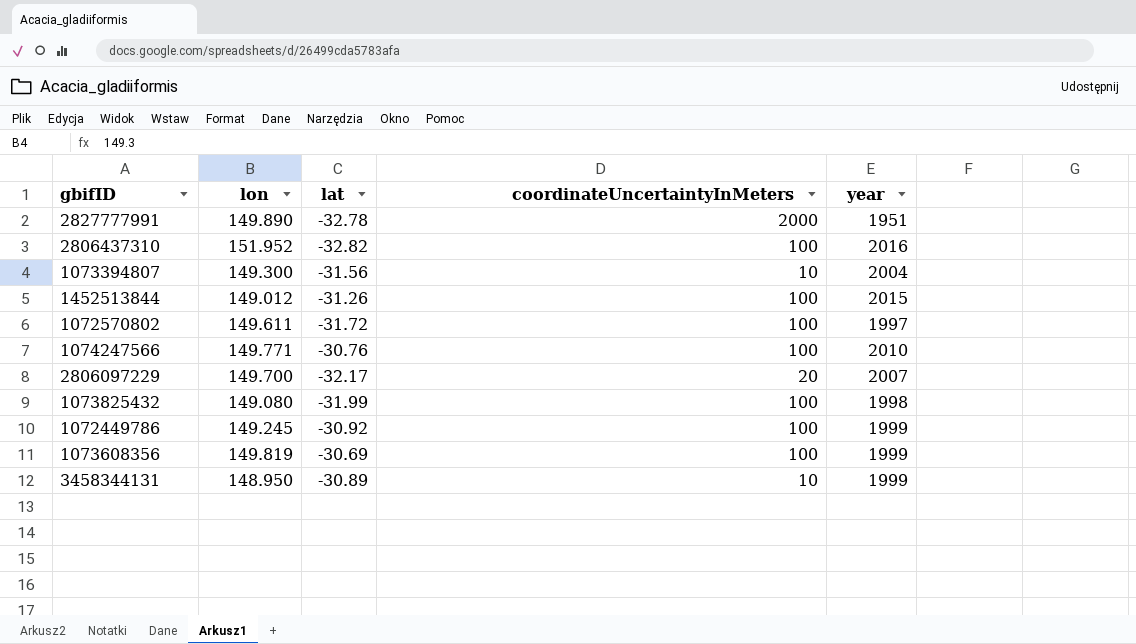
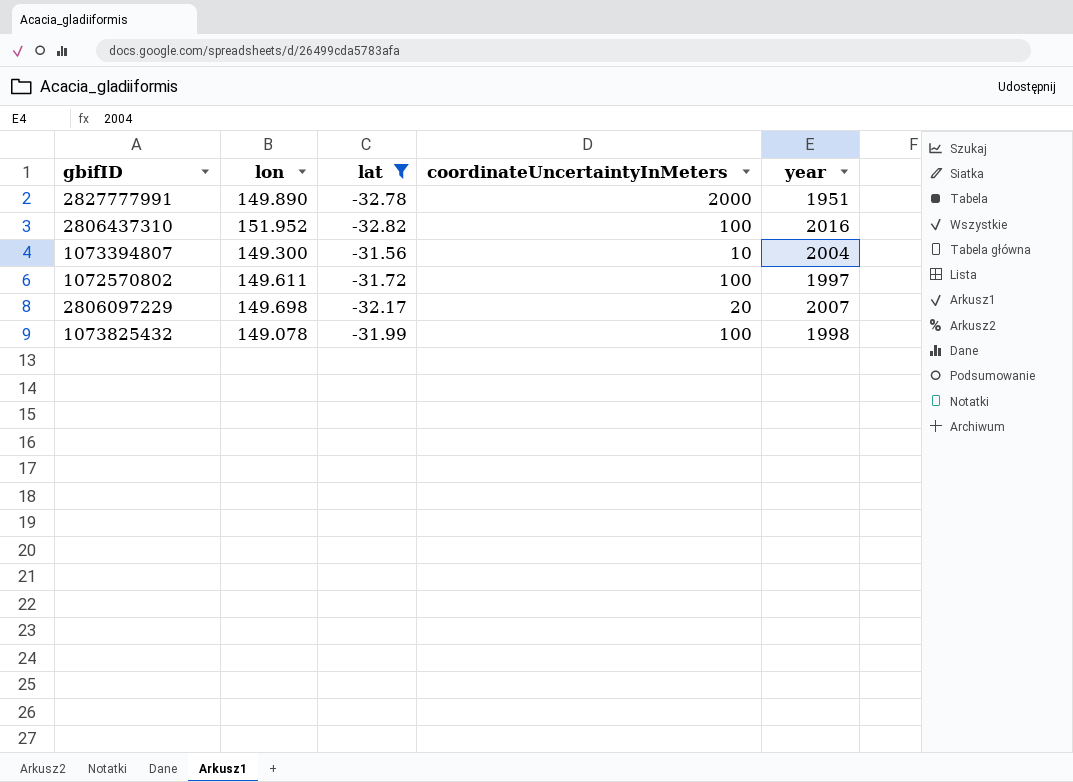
filter: none -> lat <= -31.56
2806097229 | lon: 149.700 -> 149.698
1073825432 | lon: 149.080 -> 149.078

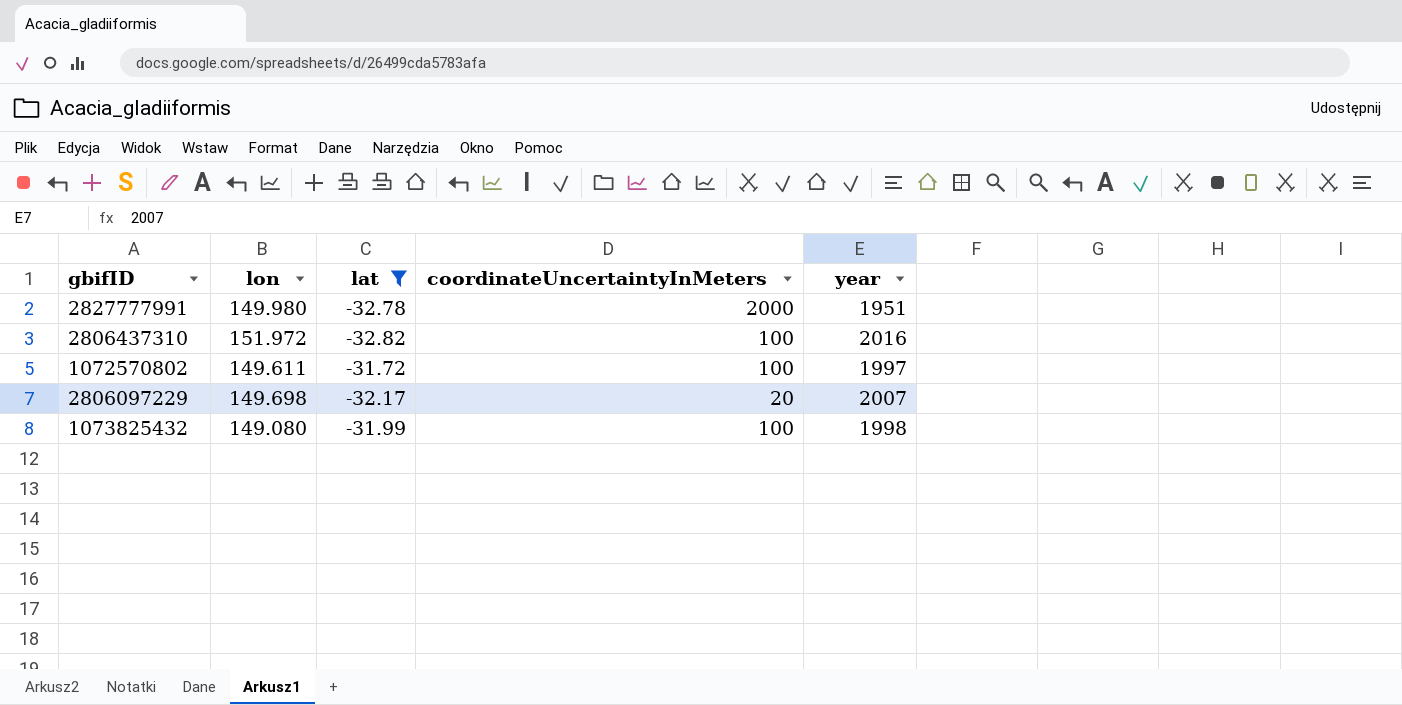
row 1073394807: 149.300 | -31.56 | 10 | 2004 -> none
2827777991 | lon: 149.890 -> 149.980
2806437310 | lon: 151.952 -> 151.972
1073825432 | lon: 149.078 -> 149.080

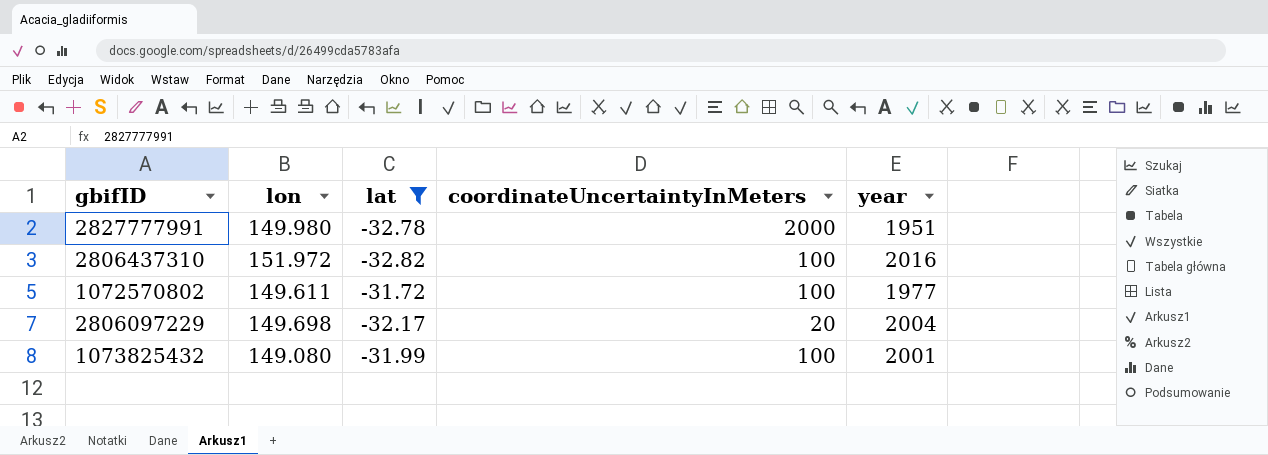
1072570802 | year: 1997 -> 1977
2806097229 | year: 2007 -> 2004
1073825432 | year: 1998 -> 2001

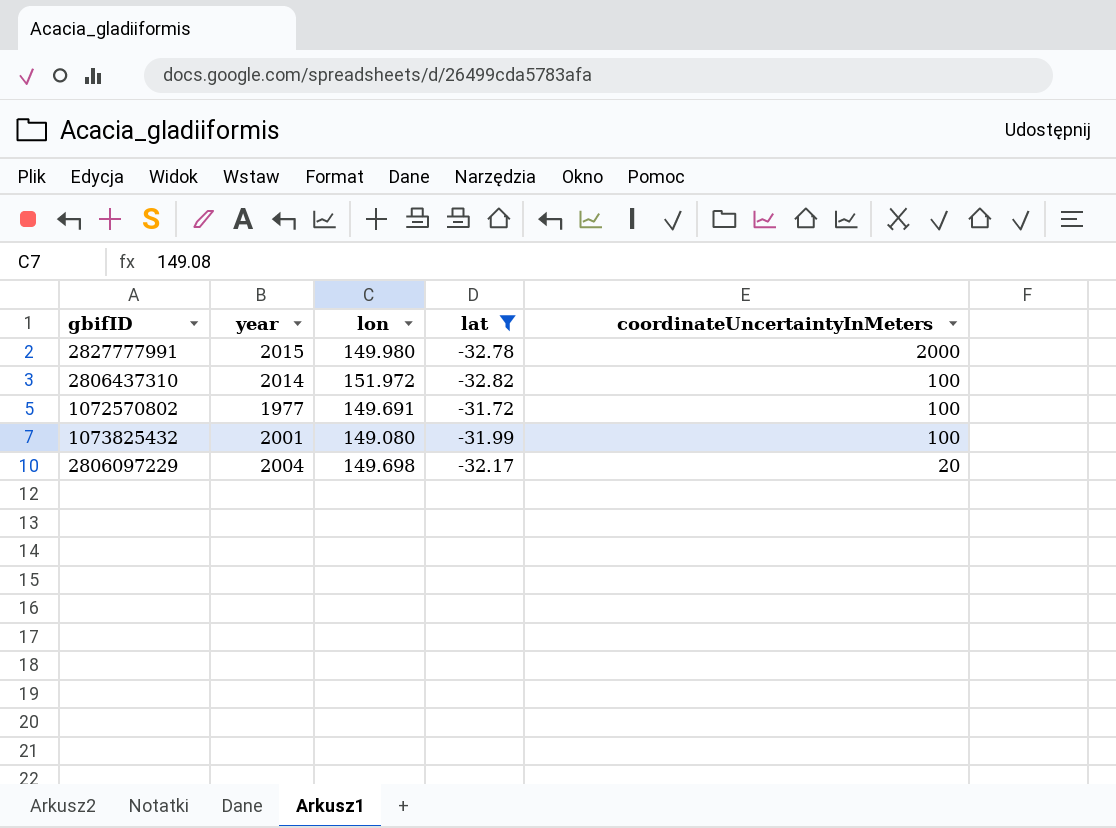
row order: none -> coordinateUncertaintyInMeters descending
column year | position: 5 -> 2
2827777991 | year: 1951 -> 2015
2806437310 | year: 2016 -> 2014
1072570802 | lon: 149.611 -> 149.691

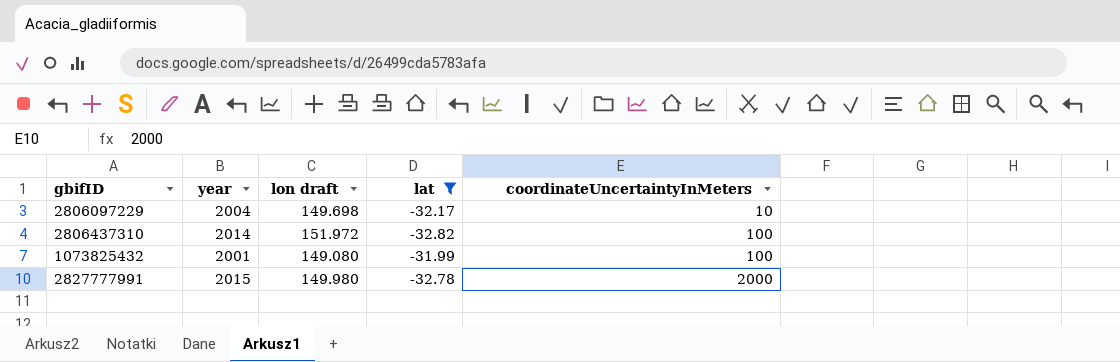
row order: coordinateUncertaintyInMeters descending -> coordinateUncertaintyInMeters ascending
column name: lon -> lon draft
row 1072570802: 1977 | 149.691 | -31.72 | 100 -> none
2806097229 | coordinateUncertaintyInMeters: 20 -> 10

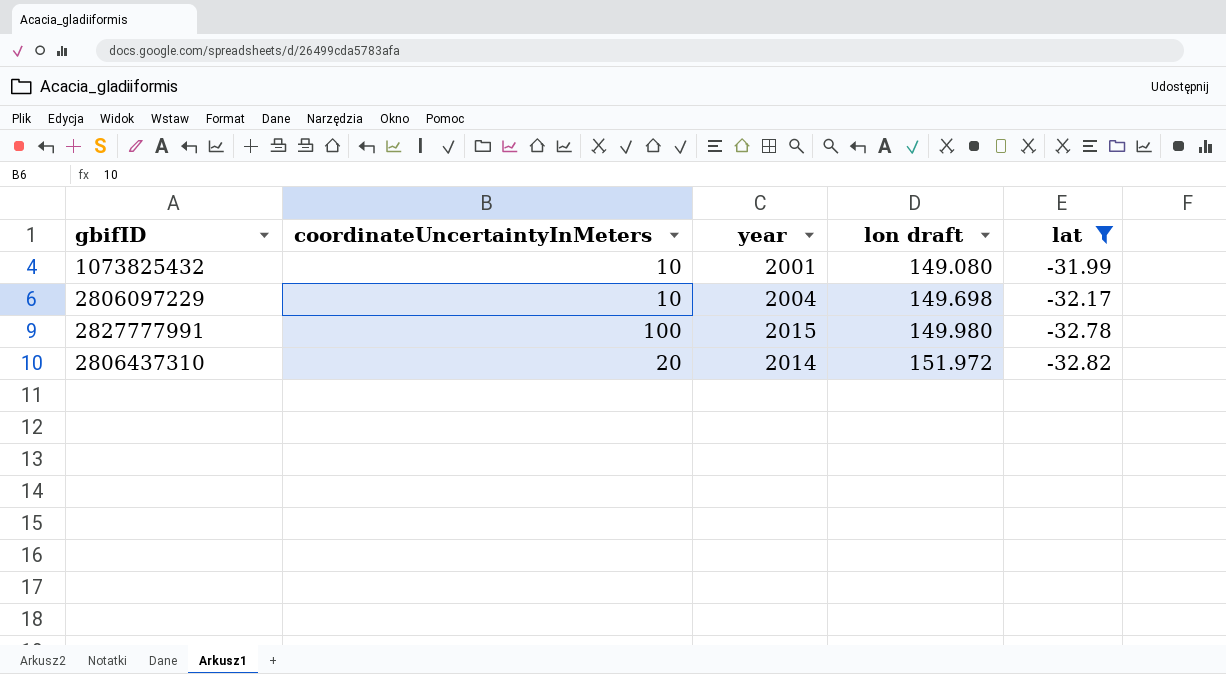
row order: coordinateUncertaintyInMeters ascending -> lon draft ascending
column coordinateUncertaintyInMeters | position: 5 -> 2
1073825432 | coordinateUncertaintyInMeters: 100 -> 10
2827777991 | coordinateUncertaintyInMeters: 2000 -> 100
2806437310 | coordinateUncertaintyInMeters: 100 -> 20

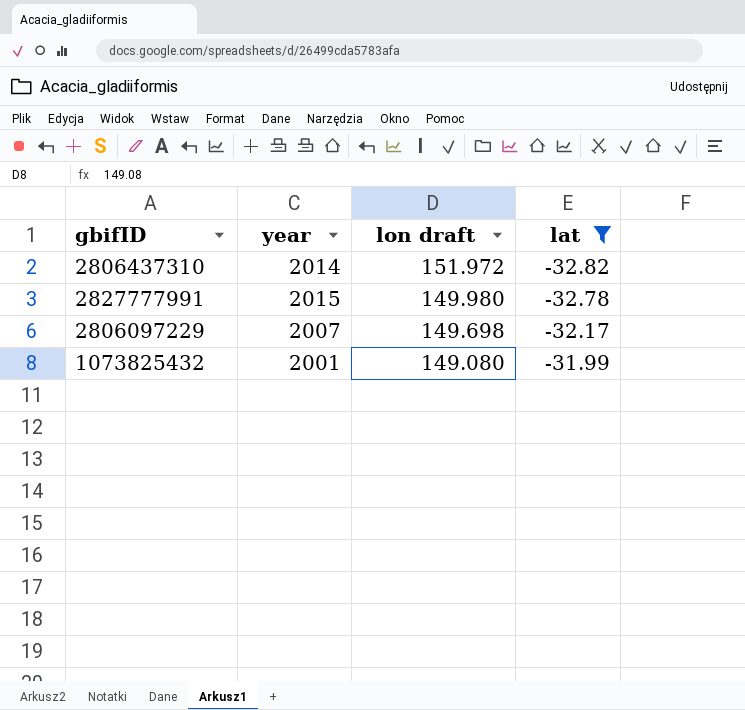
row order: lon draft ascending -> lon draft descending
column coordinateUncertaintyInMeters | position: 2 -> none
2806097229 | year: 2004 -> 2007

